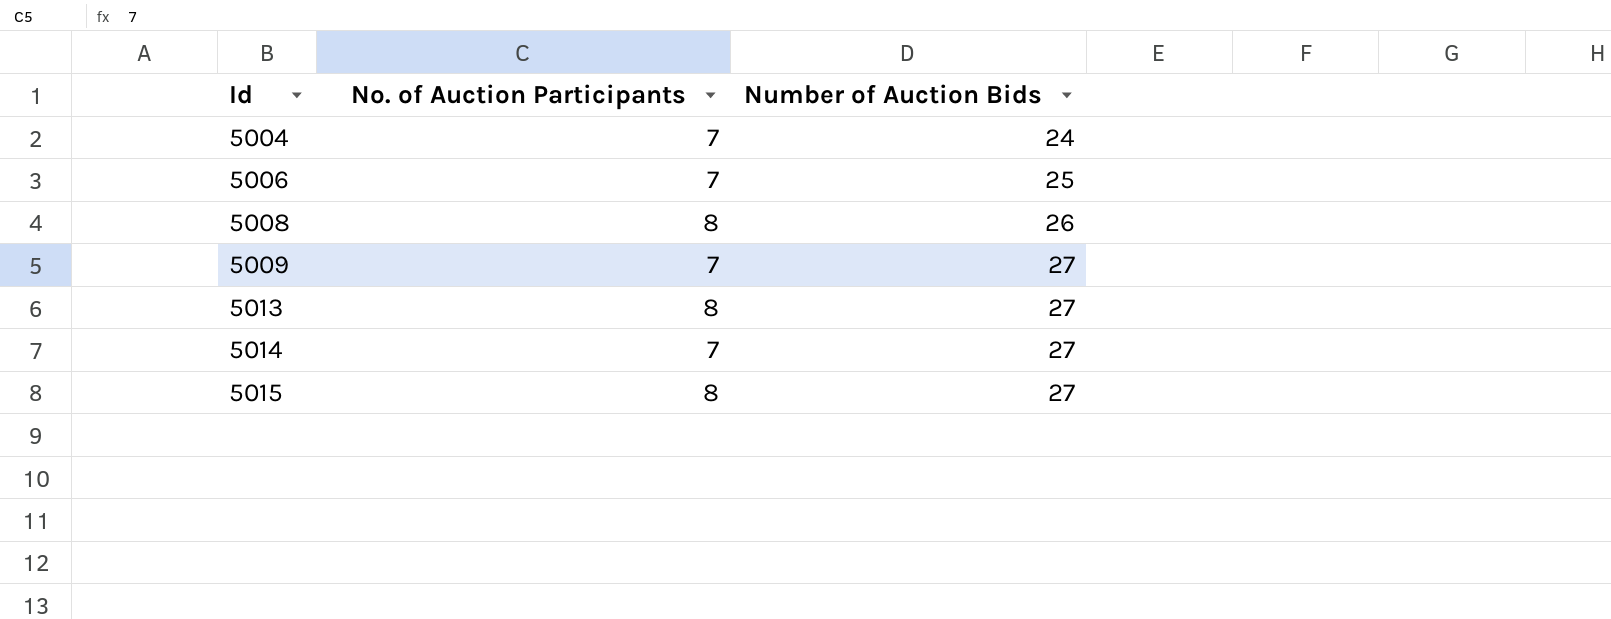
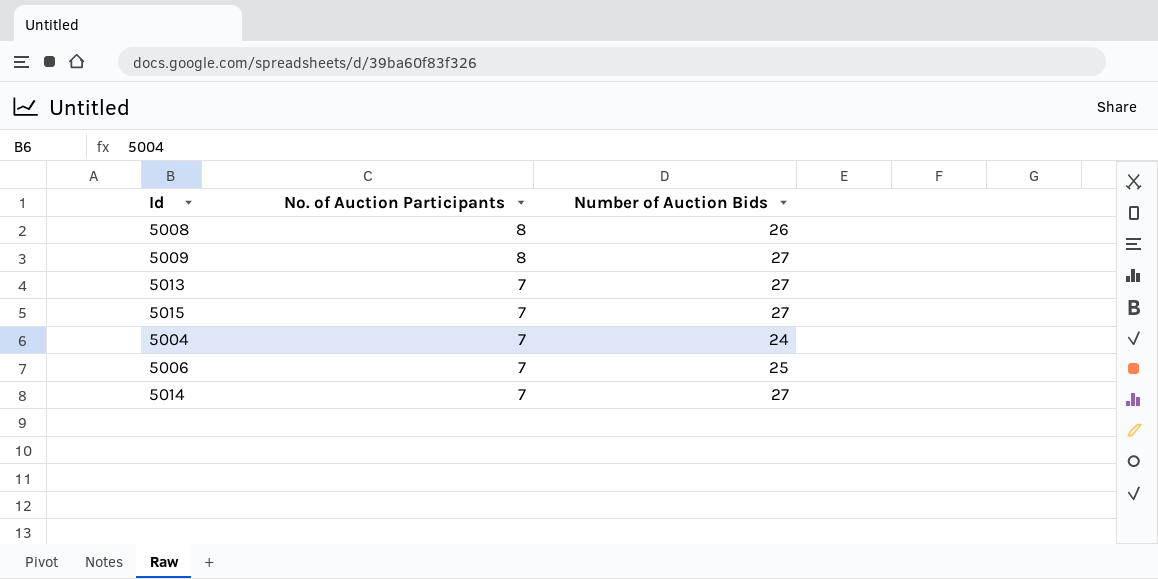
row order: Id ascending -> No. of Auction Participants descending
5009 | No. of Auction Participants: 7 -> 8
5013 | No. of Auction Participants: 8 -> 7
5015 | No. of Auction Participants: 8 -> 7

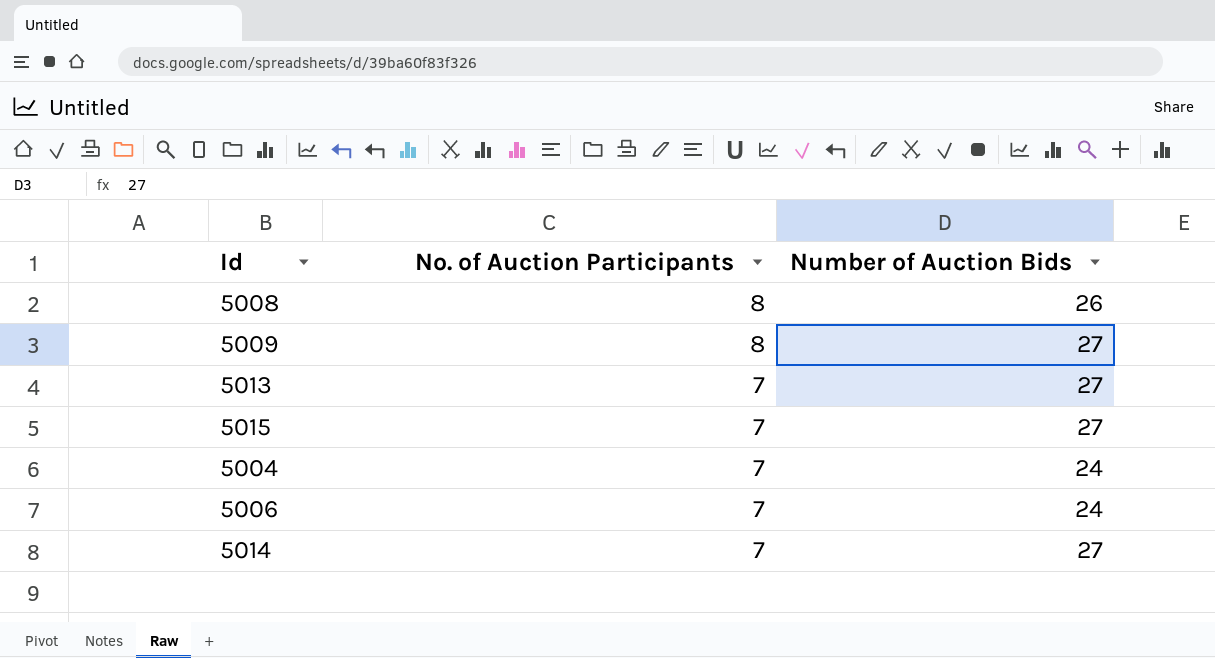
5006 | Number of Auction Bids: 25 -> 24

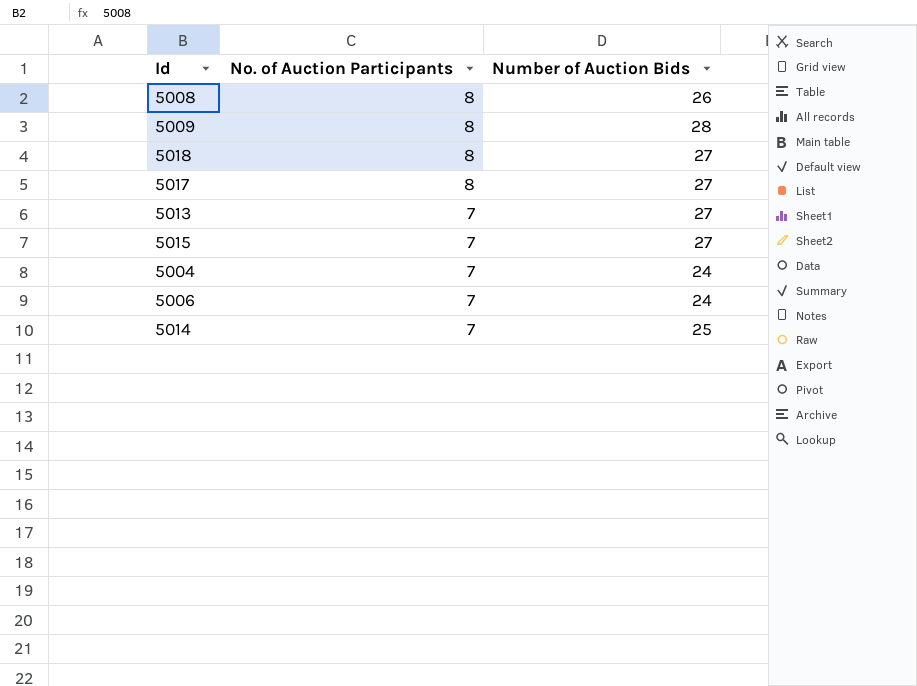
5009 | Number of Auction Bids: 27 -> 28
row 5018: none -> 8 | 27
row 5017: none -> 8 | 27
5014 | Number of Auction Bids: 27 -> 25

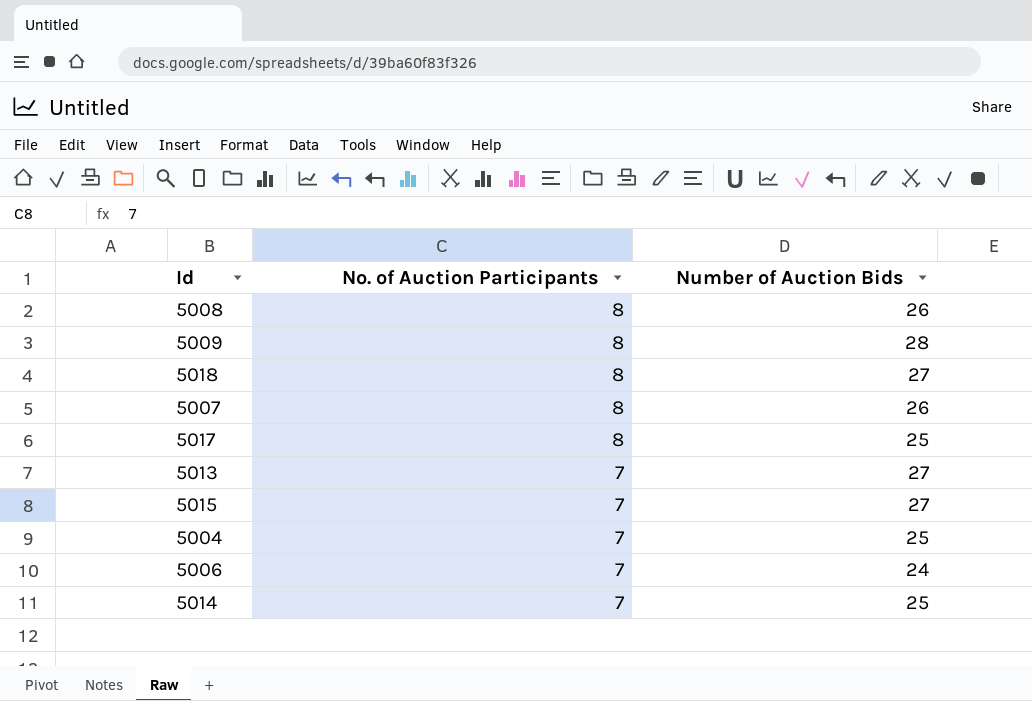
row 5007: none -> 8 | 26
5017 | Number of Auction Bids: 27 -> 25
5004 | Number of Auction Bids: 24 -> 25

